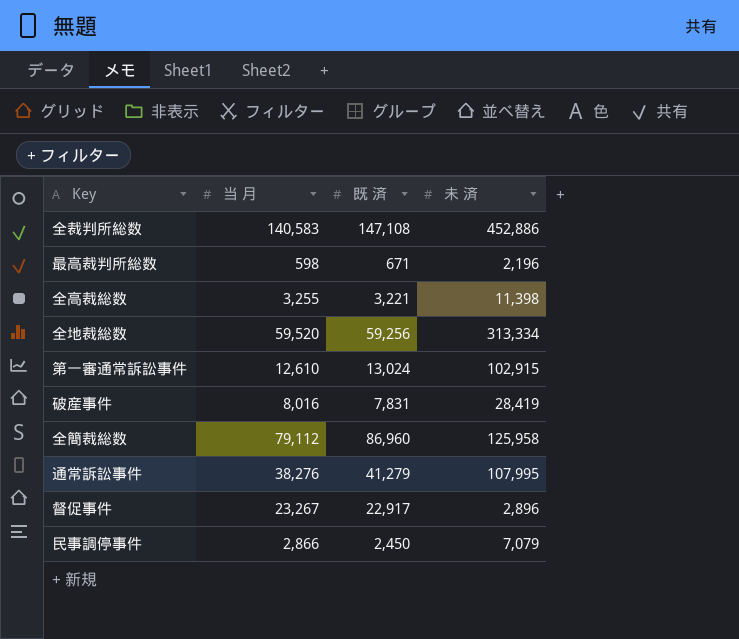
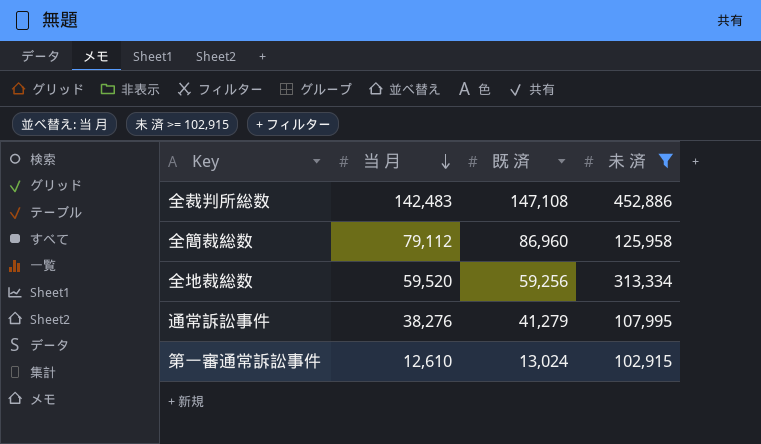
filter: none -> 未 済 >= 102,915
row order: none -> 当 月 descending
全裁判所総数 | 当 月: 140,583 -> 142,483

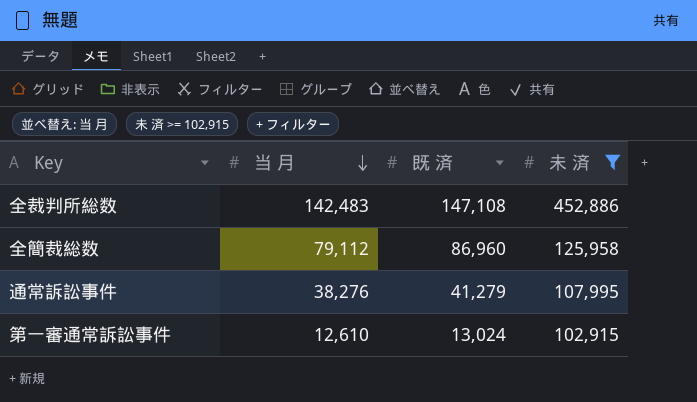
row 全地裁総数: 59,520 | 59,256 | 313,334 -> none

